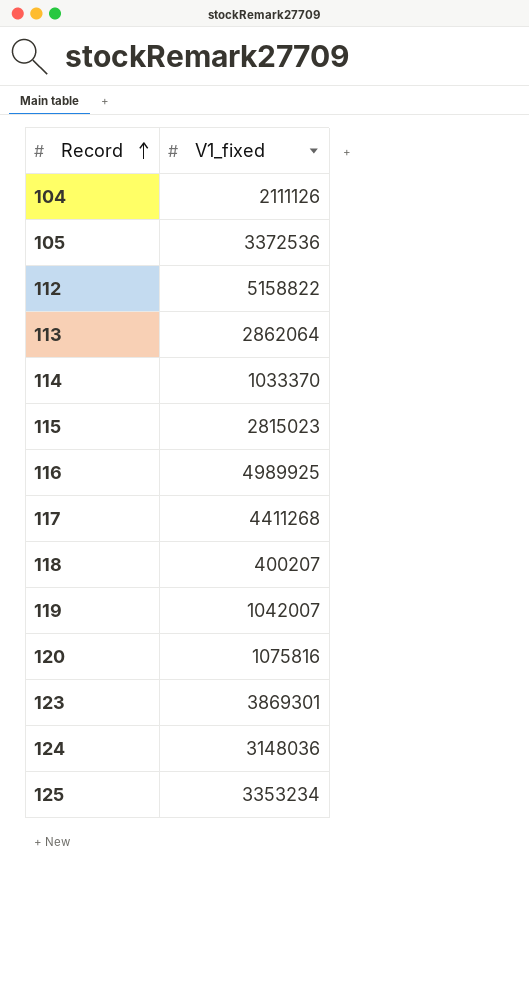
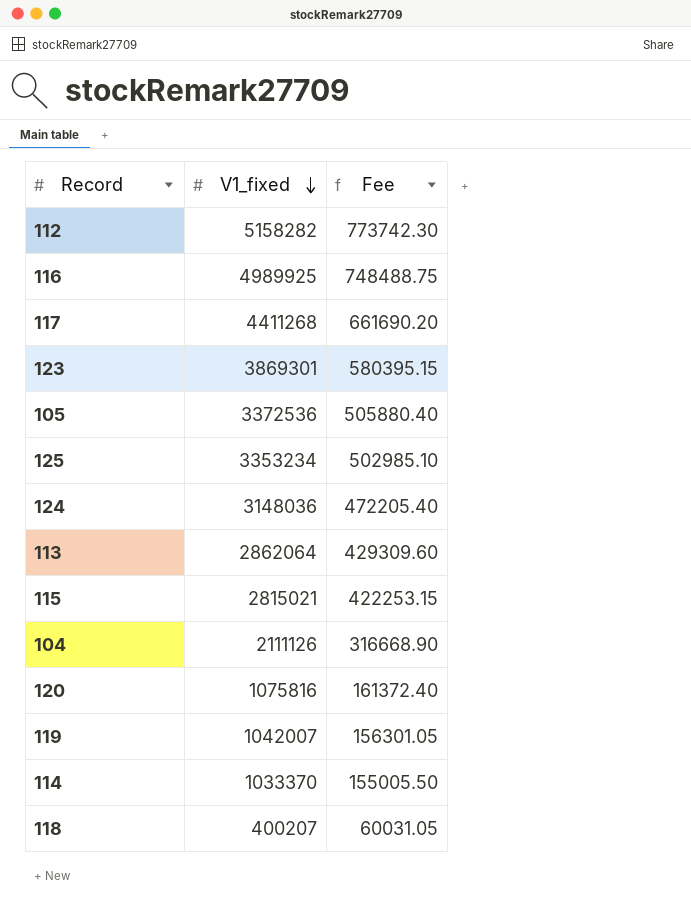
row order: Record ascending -> V1_fixed descending
column Fee | formula: none -> [V1_fixed] * 0.15
112 | V1_fixed: 5158822 -> 5158282
115 | V1_fixed: 2815023 -> 2815021

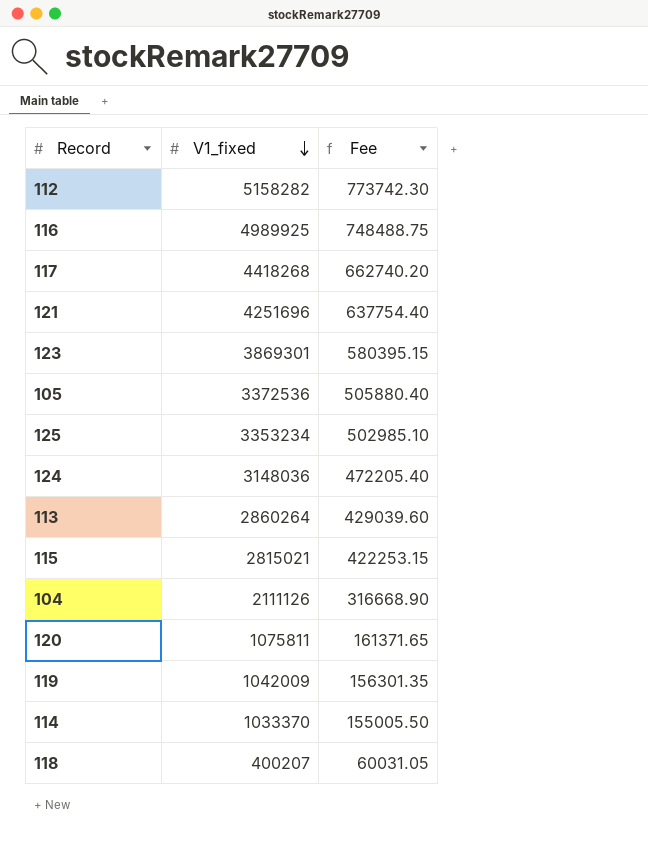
117 | V1_fixed: 4411268 -> 4418268
117 | Fee: 661690.20 -> 662740.20
row 121: none -> 4251696 | 637754.40
113 | V1_fixed: 2862064 -> 2860264
113 | Fee: 429309.60 -> 429039.60
120 | V1_fixed: 1075816 -> 1075811
120 | Fee: 161372.40 -> 161371.65
119 | V1_fixed: 1042007 -> 1042009
119 | Fee: 156301.05 -> 156301.35

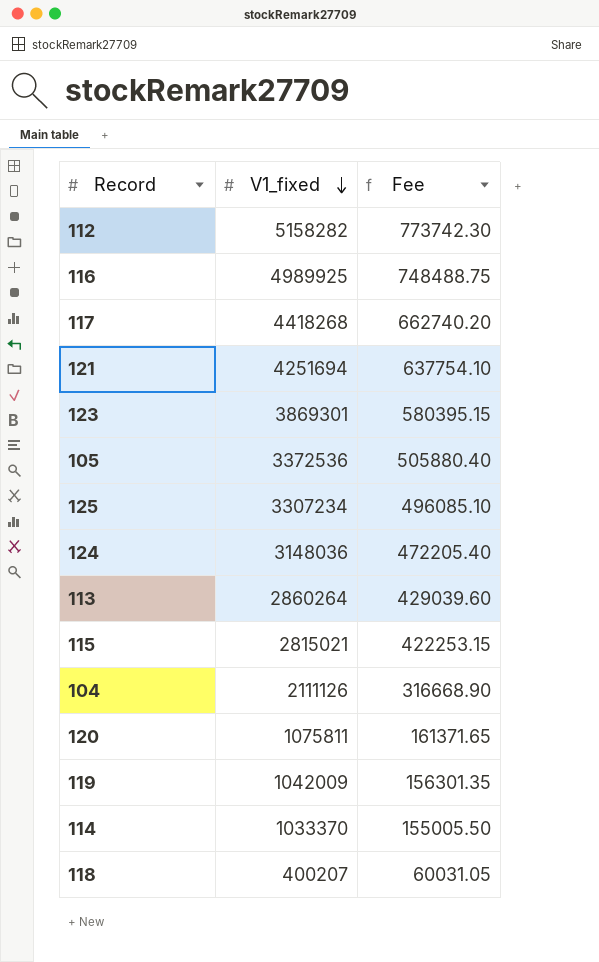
121 | V1_fixed: 4251696 -> 4251694
121 | Fee: 637754.40 -> 637754.10
125 | V1_fixed: 3353234 -> 3307234
125 | Fee: 502985.10 -> 496085.10

